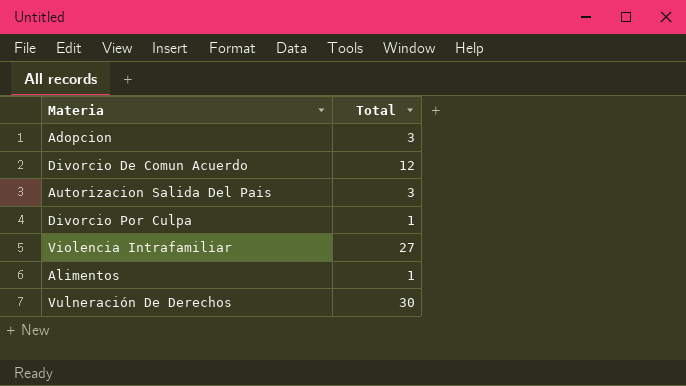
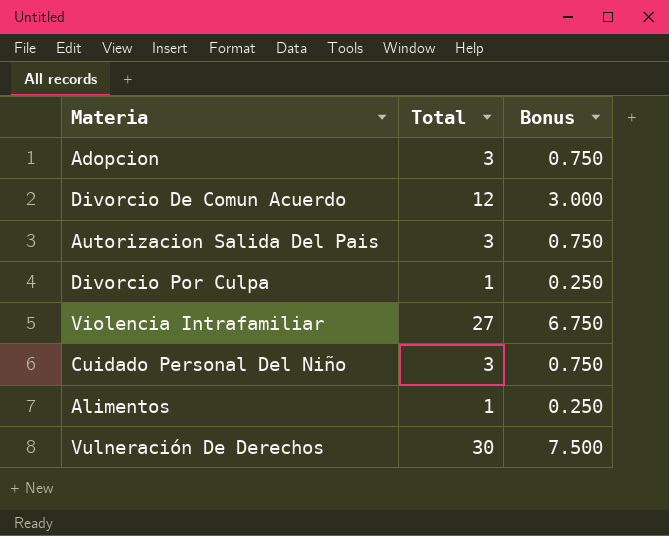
column Bonus | formula: none -> [Total] * 0.25
row Cuidado Personal Del Niño: none -> 3 | 0.750

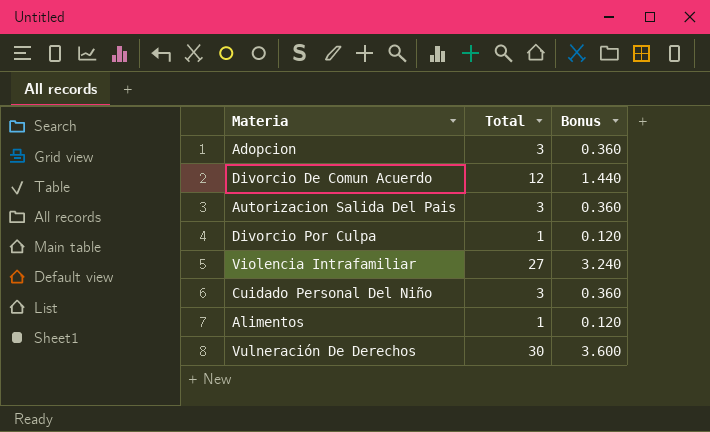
column Bonus | formula: [Total] * 0.25 -> [Total] * 0.12

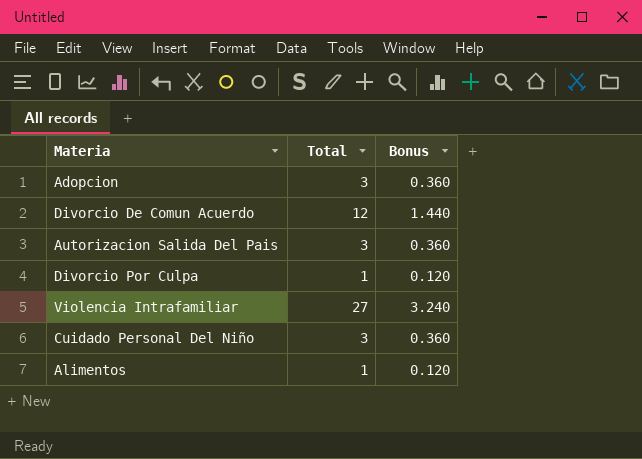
row Vulneración De Derechos: 30 | 3.600 -> none

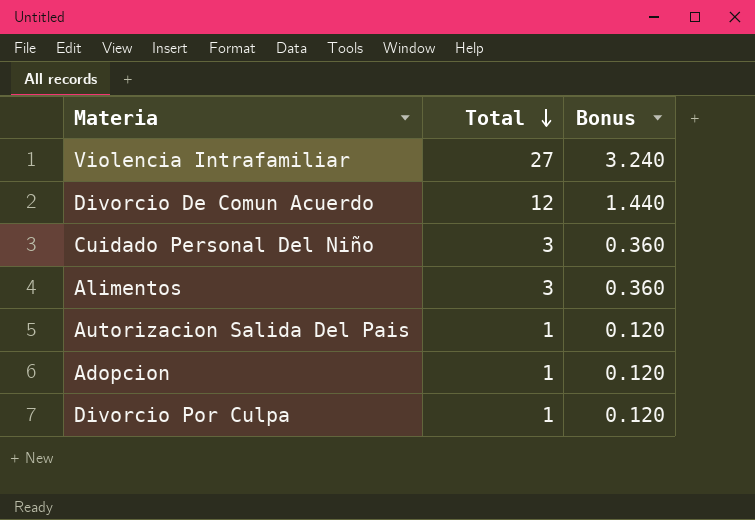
row order: none -> Total descending
Alimentos | Total: 1 -> 3
Alimentos | Bonus: 0.120 -> 0.360
Autorizacion Salida Del Pais | Total: 3 -> 1
Autorizacion Salida Del Pais | Bonus: 0.360 -> 0.120
Adopcion | Total: 3 -> 1
Adopcion | Bonus: 0.360 -> 0.120

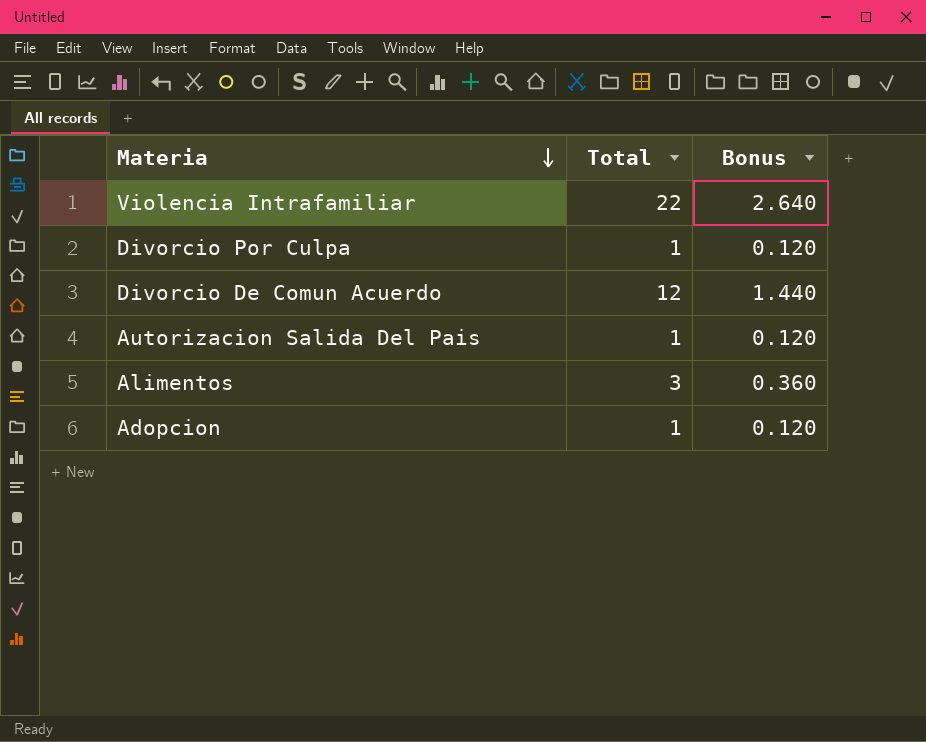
row order: Total descending -> Materia descending
row Cuidado Personal Del Niño: 3 | 0.360 -> none
Violencia Intrafamiliar | Total: 27 -> 22
Violencia Intrafamiliar | Bonus: 3.240 -> 2.640

